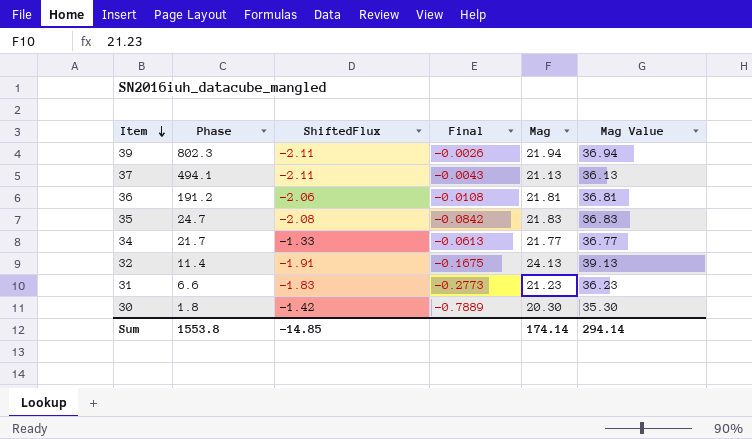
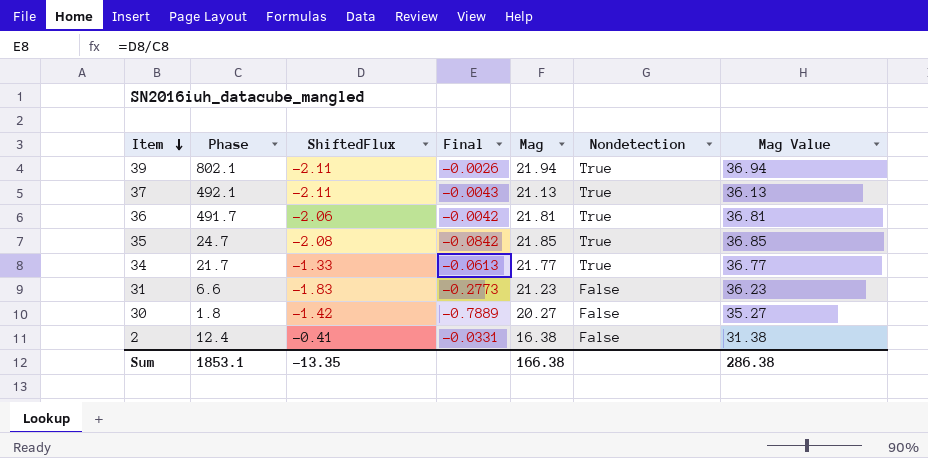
column Nondetection | position: none -> 6
row 32: 11.4 | -1.91 | -0.1675 | 24.13 | 39.13 -> none
39 | Phase: 802.3 -> 802.1
37 | Phase: 494.1 -> 492.1
36 | Phase: 191.2 -> 491.7
36 | Final: -0.0108 -> -0.0042
35 | Mag: 21.83 -> 21.85
35 | Mag Value: 36.83 -> 36.85
30 | Mag: 20.30 -> 20.27
30 | Mag Value: 35.30 -> 35.27
row 2: none -> 12.4 | -0.41 | -0.0331 | 16.38 | False | 31.38
Sum | Phase: 1553.8 -> 1853.1
Sum | ShiftedFlux: -14.85 -> -13.35
Sum | Mag: 174.14 -> 166.38
Sum | Mag Value: 294.14 -> 286.38

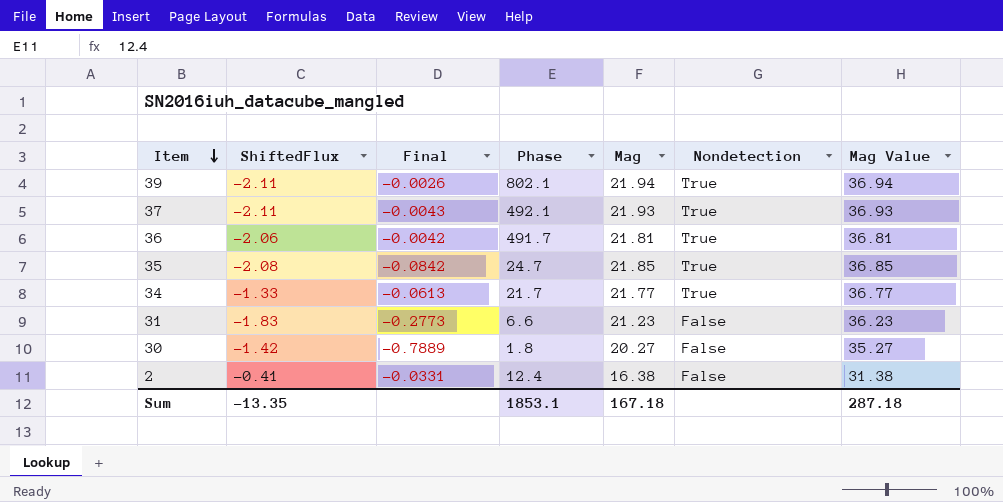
column Phase | position: 2 -> 4
37 | Mag: 21.13 -> 21.93
37 | Mag Value: 36.13 -> 36.93
Sum | Mag: 166.38 -> 167.18
Sum | Mag Value: 286.38 -> 287.18

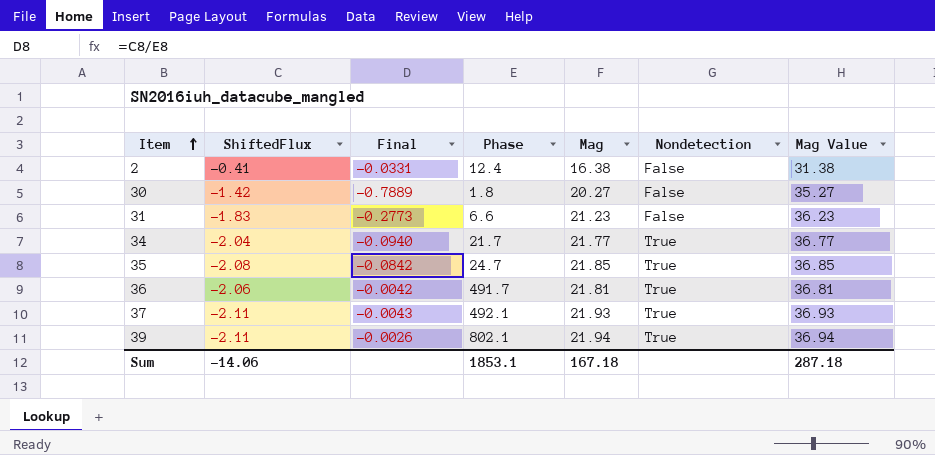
row order: Item descending -> Item ascending
34 | ShiftedFlux: -1.33 -> -2.04
34 | Final: -0.0613 -> -0.0940
Sum | ShiftedFlux: -13.35 -> -14.06

